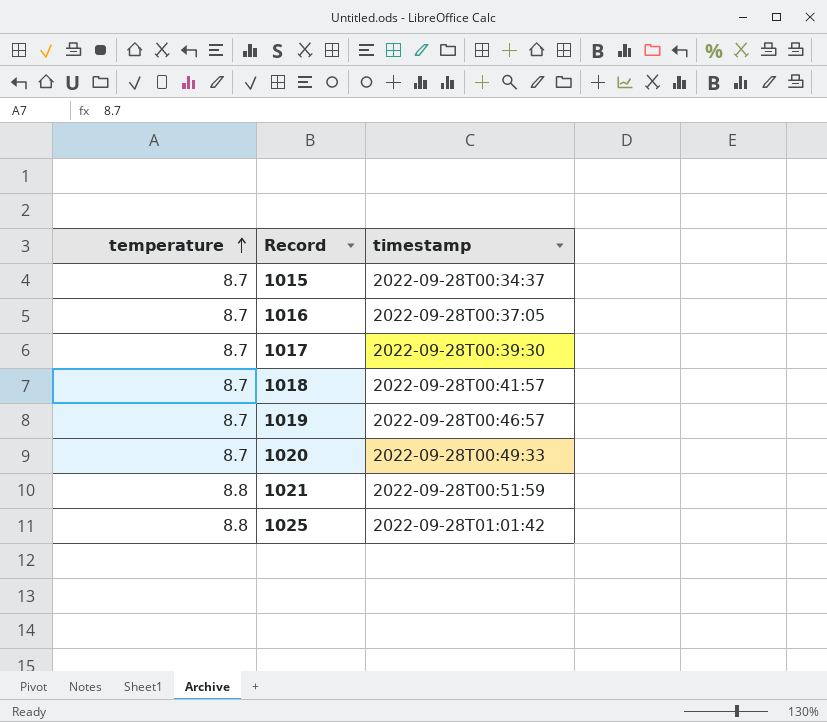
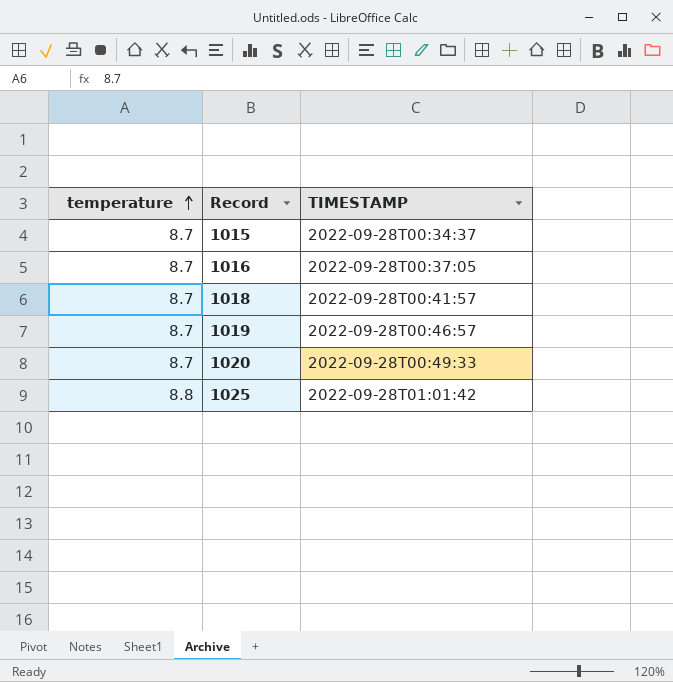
column name: timestamp -> TIMESTAMP
row 1017: 8.7 | 2022-09-28T00:39:30 -> none
row 1021: 8.8 | 2022-09-28T00:51:59 -> none

